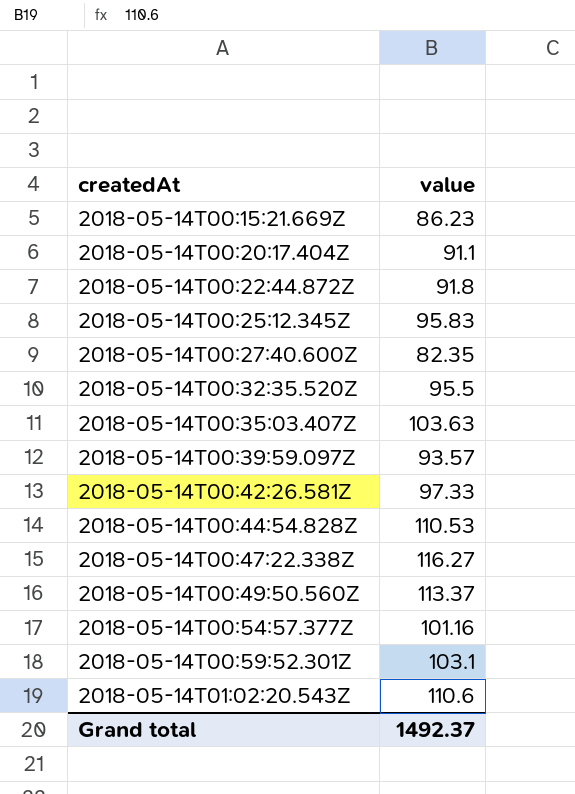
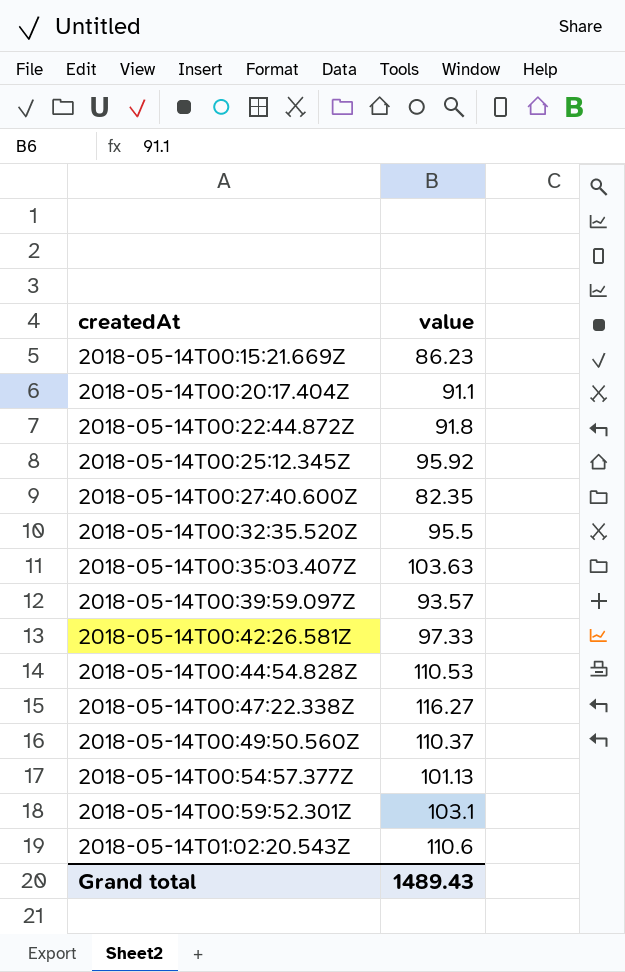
2018-05-14T00:25:12.345Z | value: 95.83 -> 95.92
2018-05-14T00:49:50.560Z | value: 113.37 -> 110.37
2018-05-14T00:54:57.377Z | value: 101.16 -> 101.13
Grand total | value: 1492.37 -> 1489.43

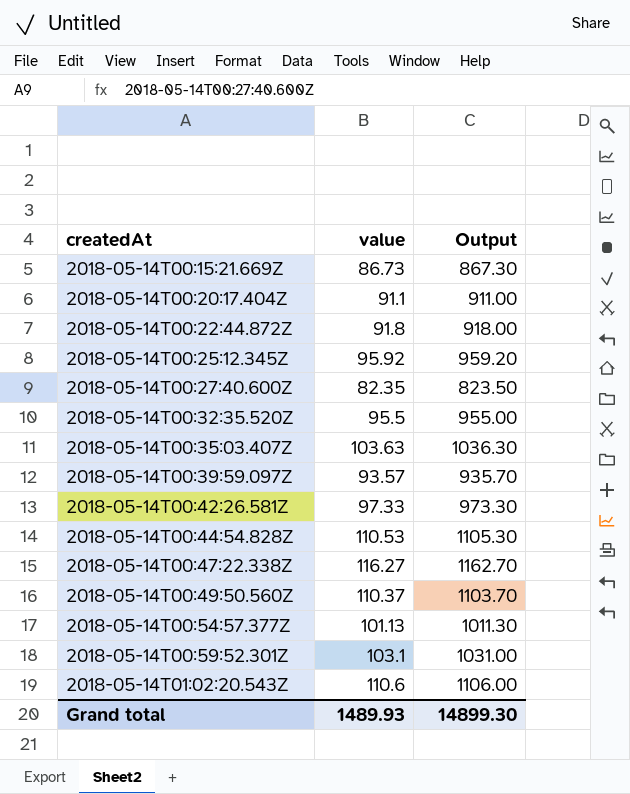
column Output | formula: none -> [value] * 10
2018-05-14T00:15:21.669Z | value: 86.23 -> 86.73
Grand total | value: 1489.43 -> 1489.93

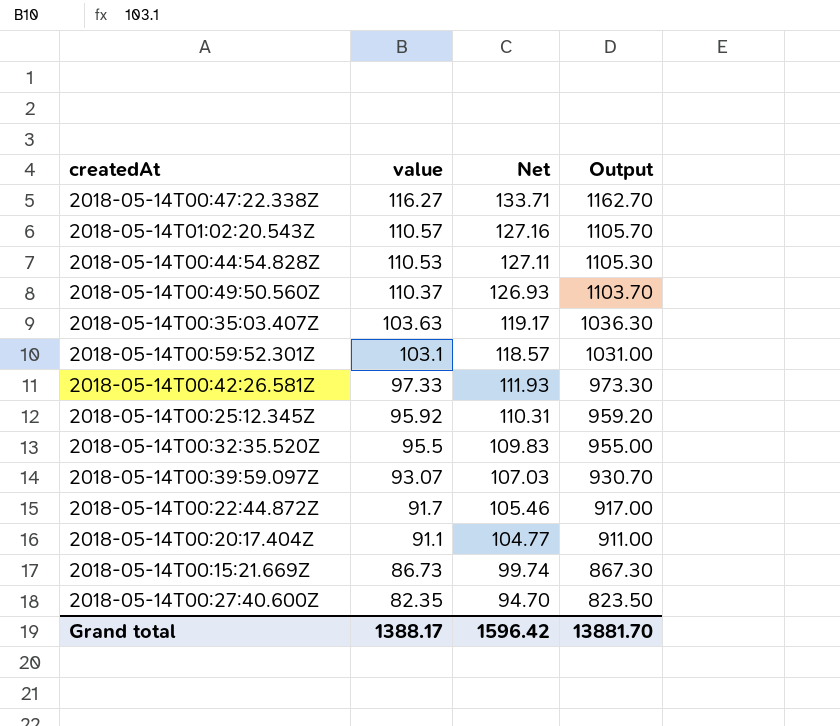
row order: createdAt ascending -> value descending
column Net | formula: none -> [value] * 1.15
row 2018-05-14T00:54:57.377Z: 101.13 | 1011.30 -> none
2018-05-14T01:02:20.543Z | value: 110.6 -> 110.57
2018-05-14T01:02:20.543Z | Output: 1106.00 -> 1105.70
2018-05-14T00:39:59.097Z | value: 93.57 -> 93.07
2018-05-14T00:39:59.097Z | Output: 935.70 -> 930.70
2018-05-14T00:22:44.872Z | value: 91.8 -> 91.7
2018-05-14T00:22:44.872Z | Output: 918.00 -> 917.00
Grand total | value: 1489.93 -> 1388.17
Grand total | Output: 14899.30 -> 13881.70

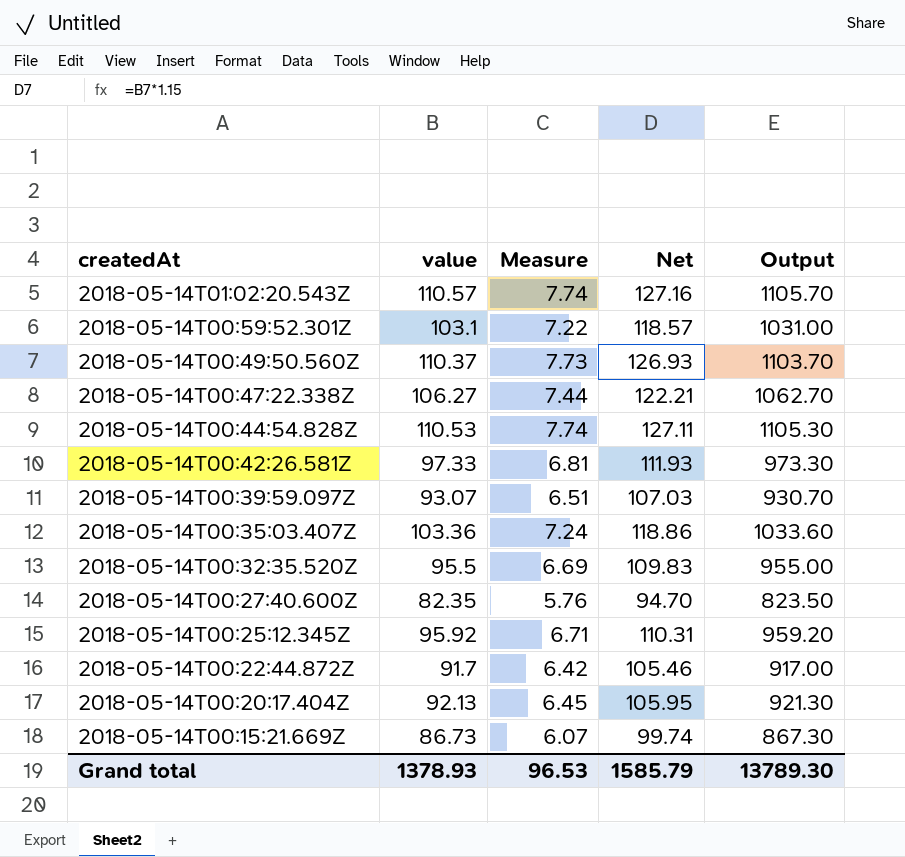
row order: value descending -> createdAt descending
column Measure | formula: none -> [value] * 0.07
2018-05-14T00:47:22.338Z | value: 116.27 -> 106.27
2018-05-14T00:47:22.338Z | Net: 133.71 -> 122.21
2018-05-14T00:47:22.338Z | Output: 1162.70 -> 1062.70
2018-05-14T00:35:03.407Z | value: 103.63 -> 103.36
2018-05-14T00:35:03.407Z | Net: 119.17 -> 118.86
2018-05-14T00:35:03.407Z | Output: 1036.30 -> 1033.60
2018-05-14T00:20:17.404Z | value: 91.1 -> 92.13
2018-05-14T00:20:17.404Z | Net: 104.77 -> 105.95
2018-05-14T00:20:17.404Z | Output: 911.00 -> 921.30
Grand total | value: 1388.17 -> 1378.93
Grand total | Net: 1596.42 -> 1585.79
Grand total | Output: 13881.70 -> 13789.30

